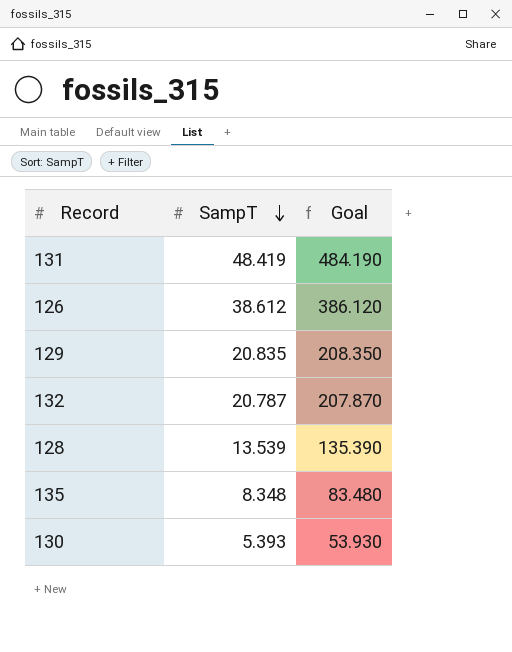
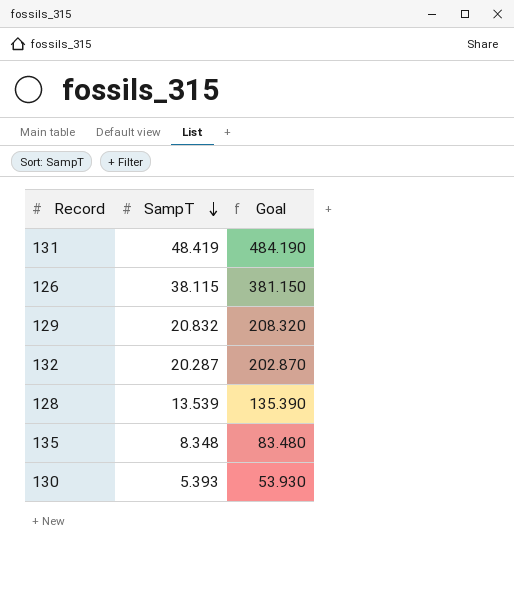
126 | SampT: 38.612 -> 38.115
126 | Goal: 386.120 -> 381.150
129 | SampT: 20.835 -> 20.832
129 | Goal: 208.350 -> 208.320
132 | SampT: 20.787 -> 20.287
132 | Goal: 207.870 -> 202.870

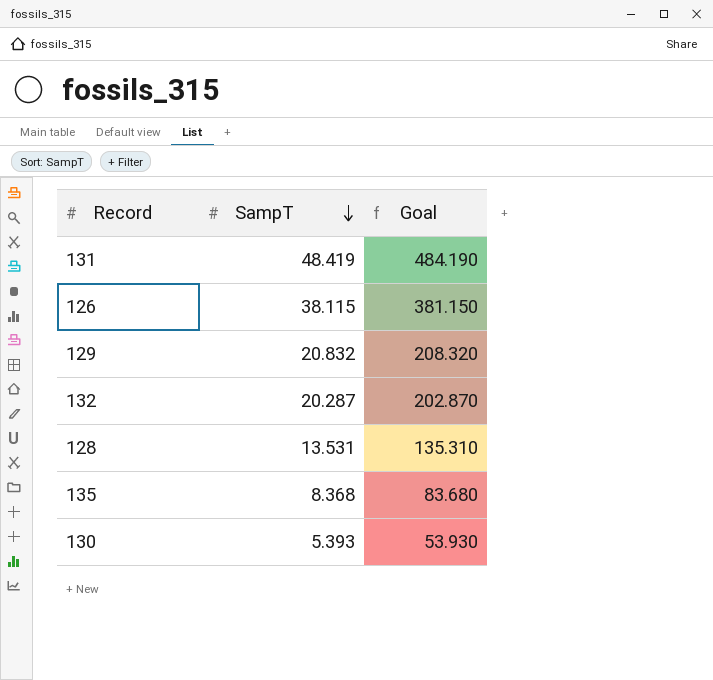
128 | SampT: 13.539 -> 13.531
128 | Goal: 135.390 -> 135.310
135 | SampT: 8.348 -> 8.368
135 | Goal: 83.480 -> 83.680

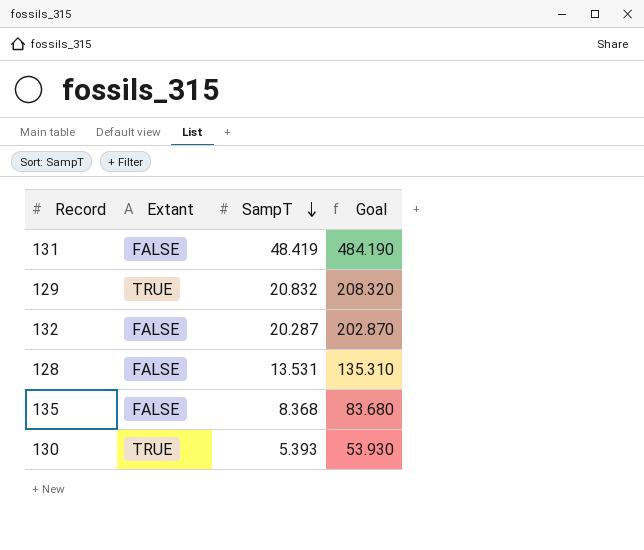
column Extant | position: none -> 2
row 126: 38.115 | 381.150 -> none

